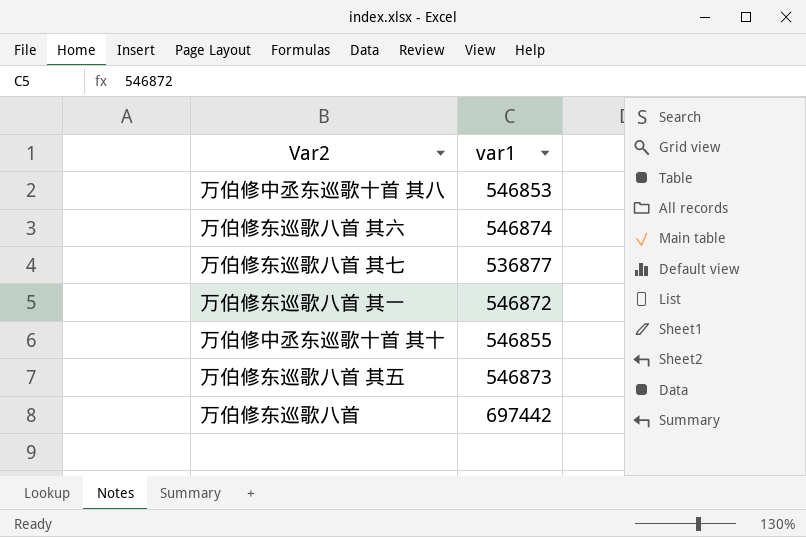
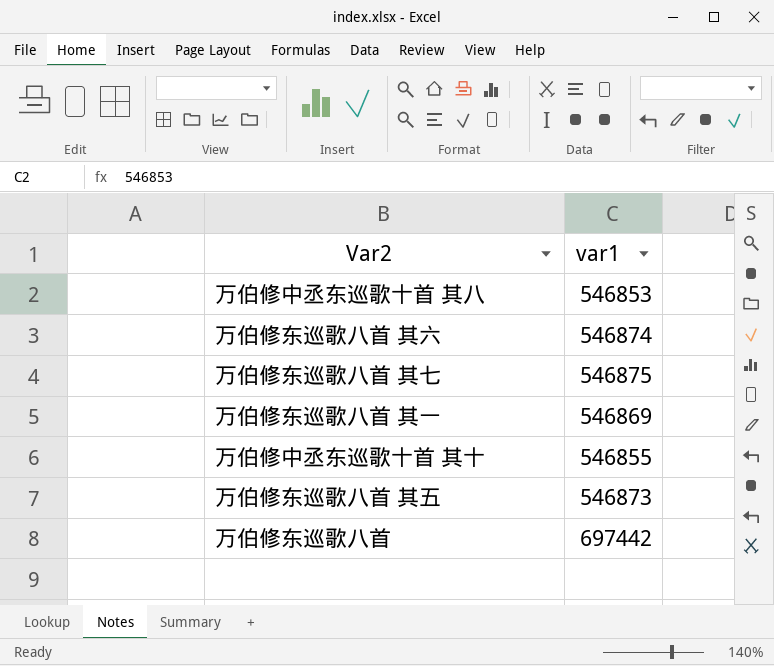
万伯修东巡歌八首 其七 | var1: 536877 -> 546875
万伯修东巡歌八首 其一 | var1: 546872 -> 546869

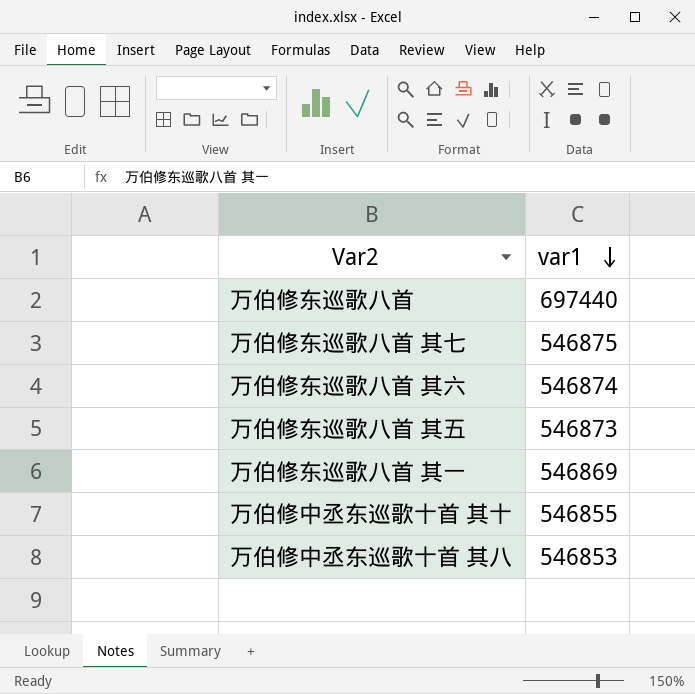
row order: none -> var1 descending
万伯修东巡歌八首 | var1: 697442 -> 697440

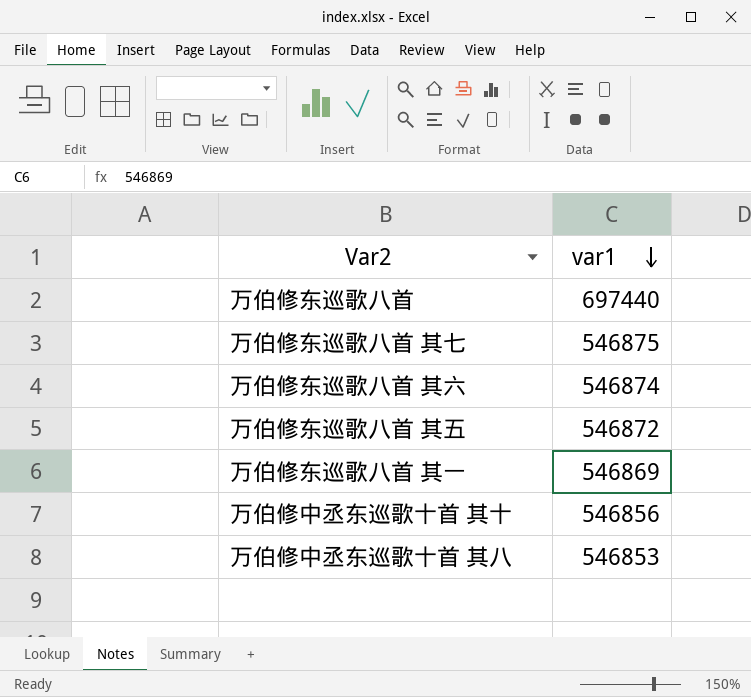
万伯修东巡歌八首 其五 | var1: 546873 -> 546872
万伯修中丞东巡歌十首 其十 | var1: 546855 -> 546856

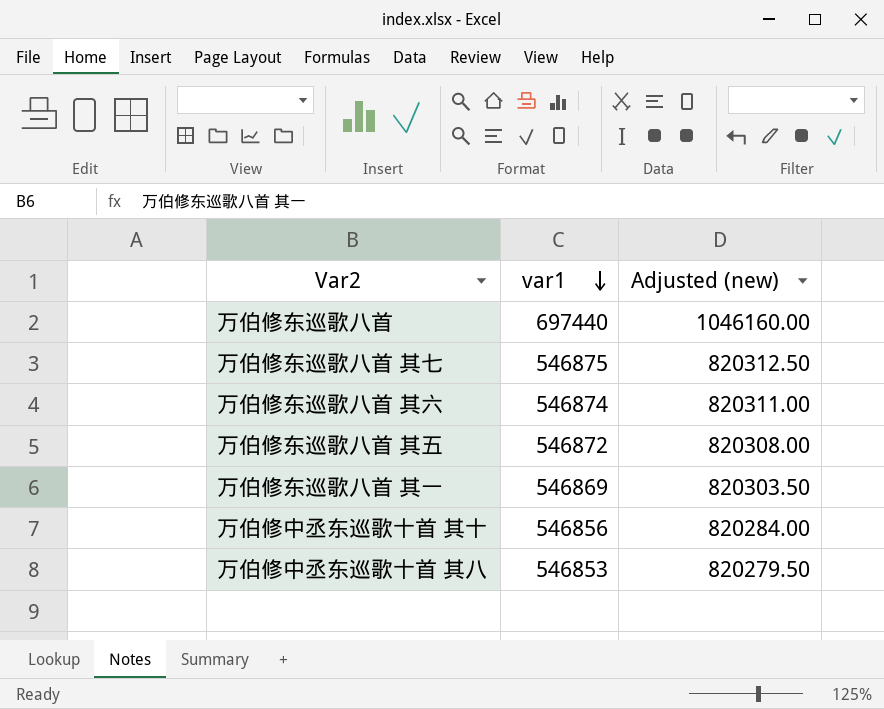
column Adjusted (new) | formula: none -> [var1] * 1.5

